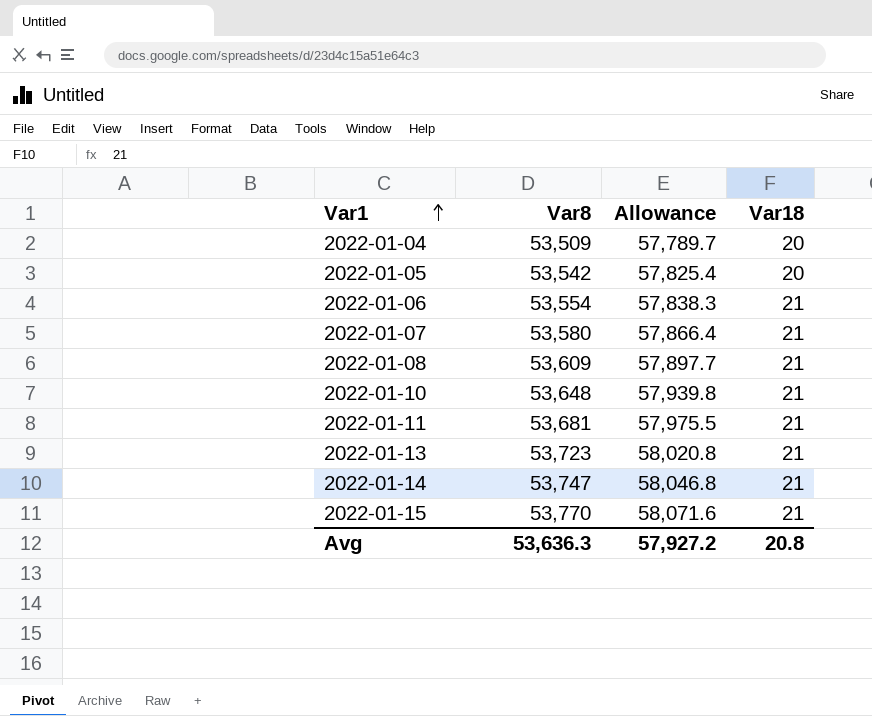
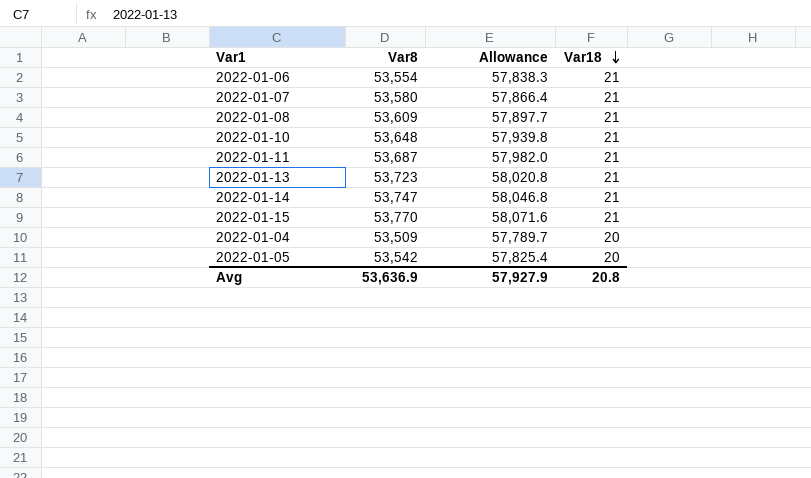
row order: Var1 ascending -> Var18 descending
2022-01-11 | Var8: 53,681 -> 53,687
2022-01-11 | Allowance: 57,975.5 -> 57,982.0
Avg | Var8: 53,636.3 -> 53,636.9
Avg | Allowance: 57,927.2 -> 57,927.9

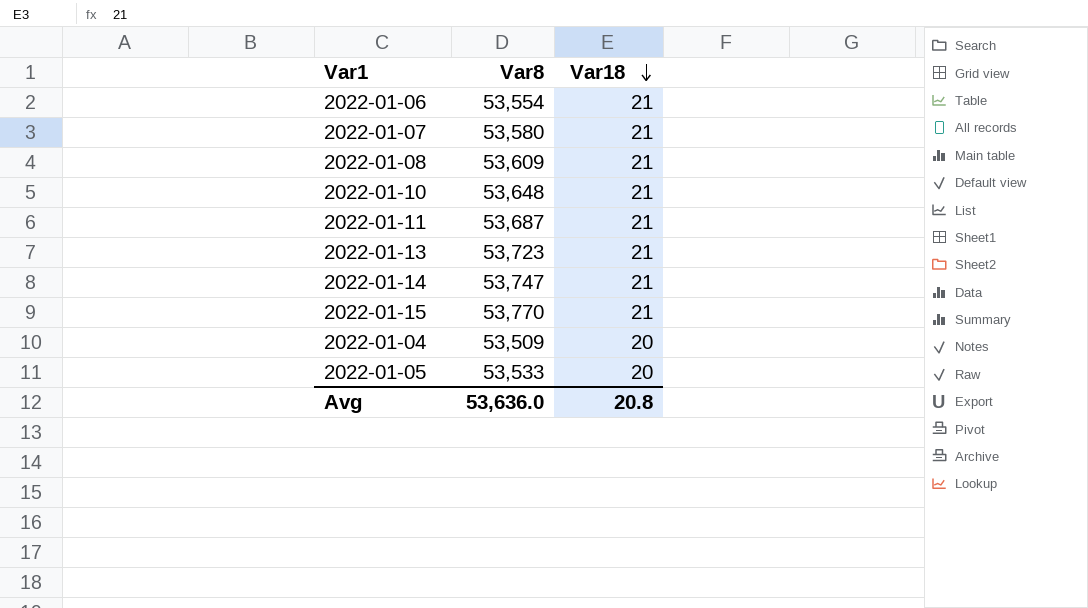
column Allowance | formula: [Var8] * 1.08 -> none
2022-01-05 | Var8: 53,542 -> 53,533
Avg | Var8: 53,636.9 -> 53,636.0

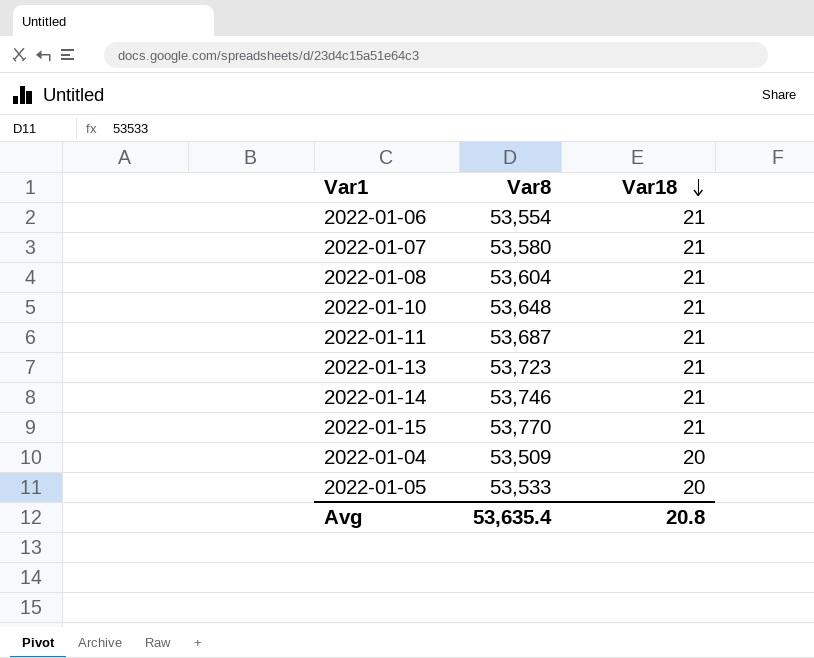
2022-01-08 | Var8: 53,609 -> 53,604
2022-01-14 | Var8: 53,747 -> 53,746
Avg | Var8: 53,636.0 -> 53,635.4

